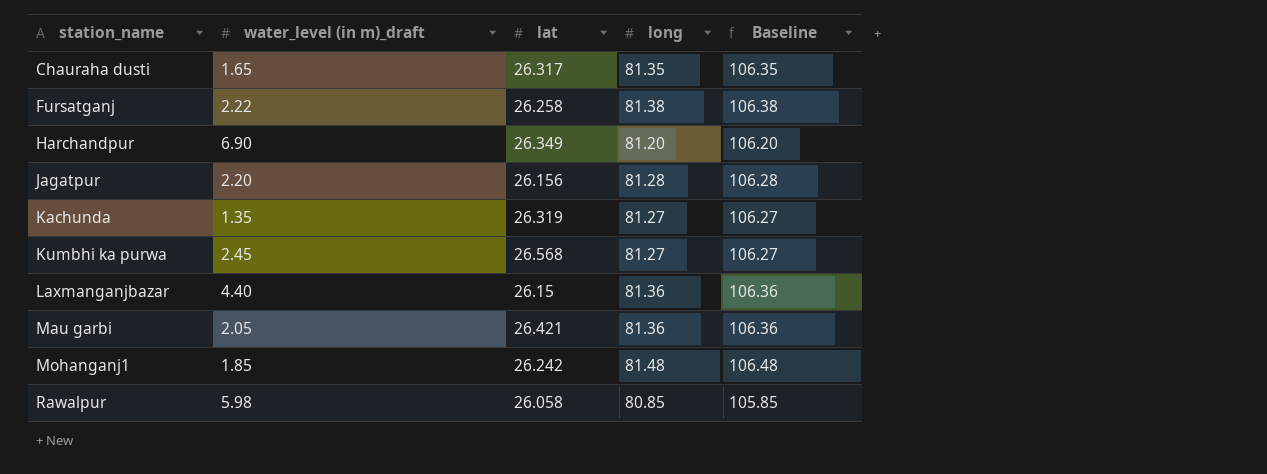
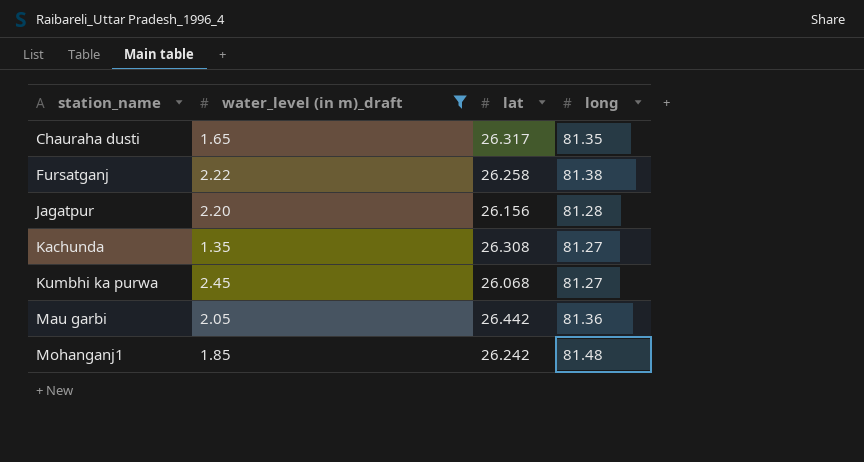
filter: none -> water_level (in m)_draft <= 2.45
column Baseline | formula: [long] + 25 -> none
Kachunda | lat: 26.319 -> 26.308
Kumbhi ka purwa | lat: 26.568 -> 26.068
Mau garbi | lat: 26.421 -> 26.442

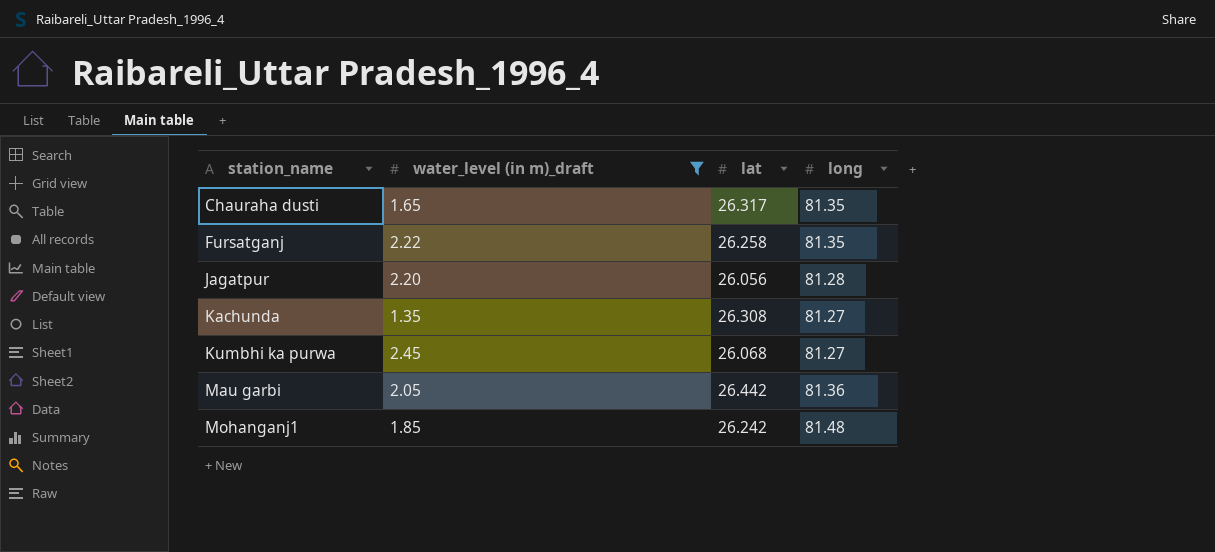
Fursatganj | long: 81.38 -> 81.35
Jagatpur | lat: 26.156 -> 26.056

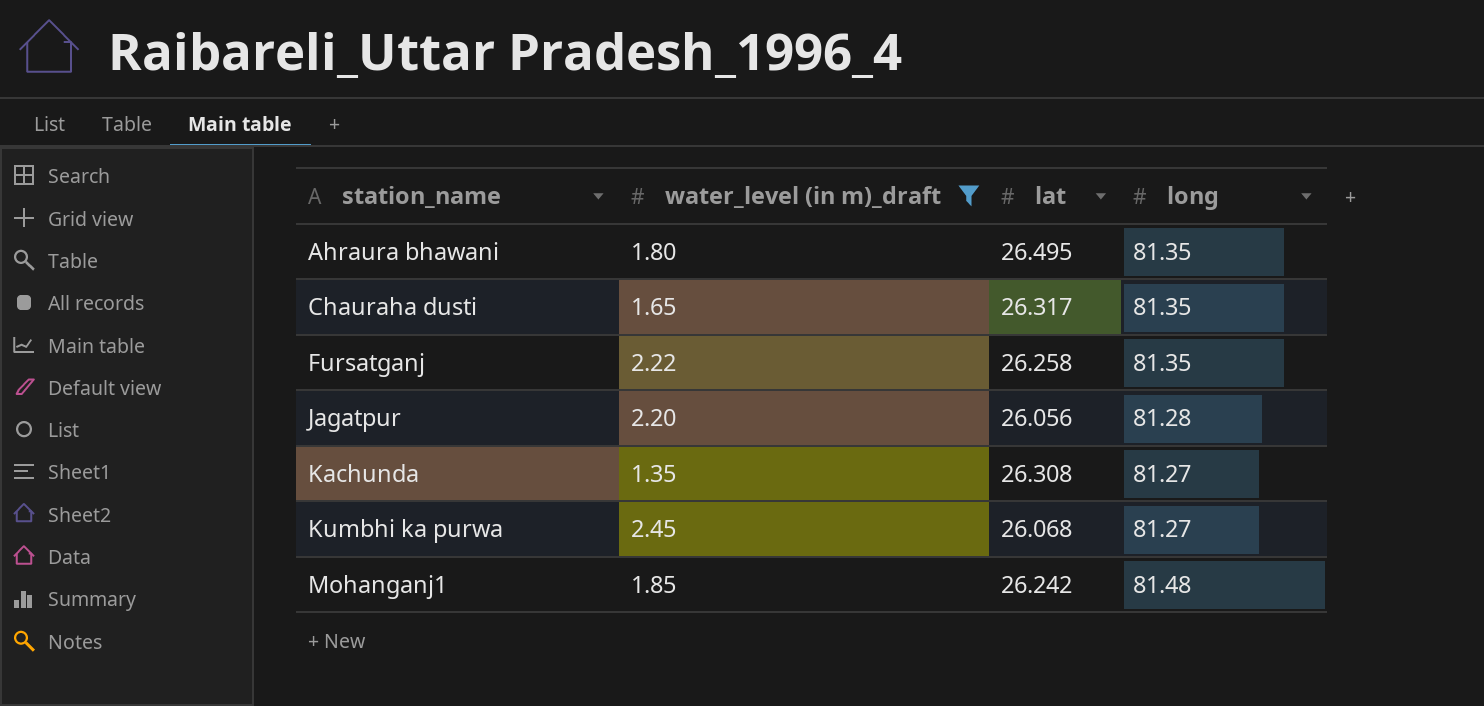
row Mau garbi: 2.05 | 26.442 | 81.36 -> none
row Ahraura bhawani: none -> 1.80 | 26.495 | 81.35

